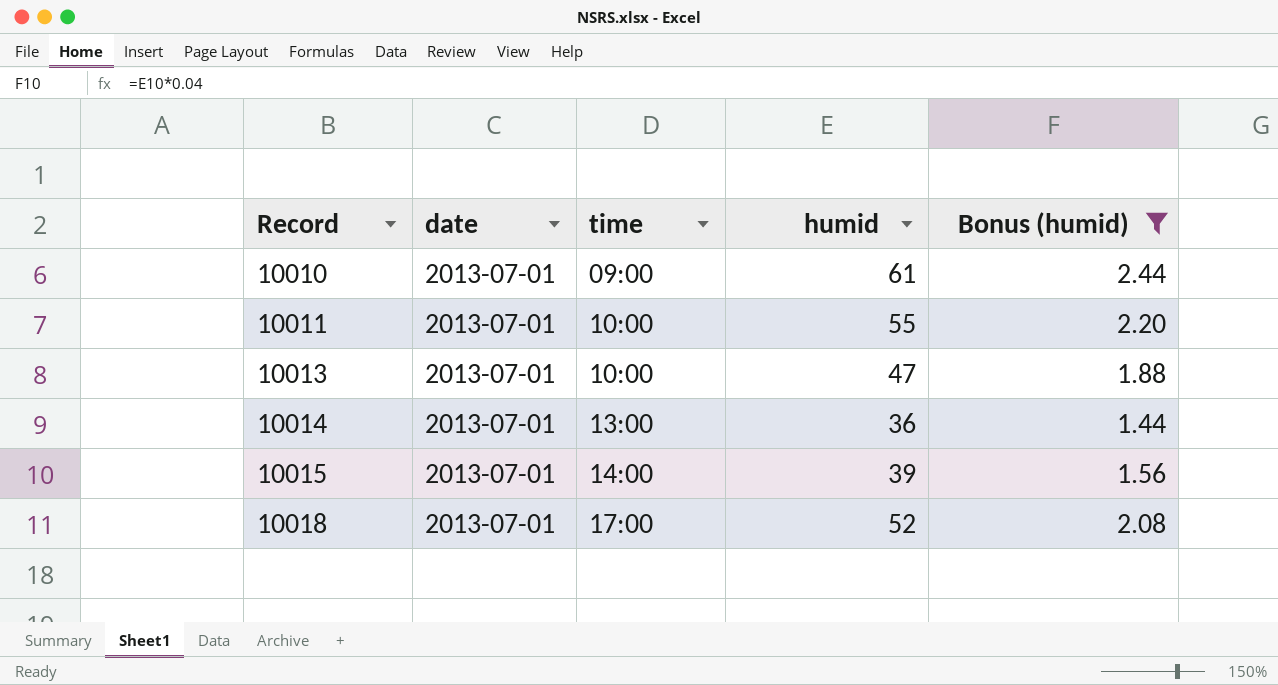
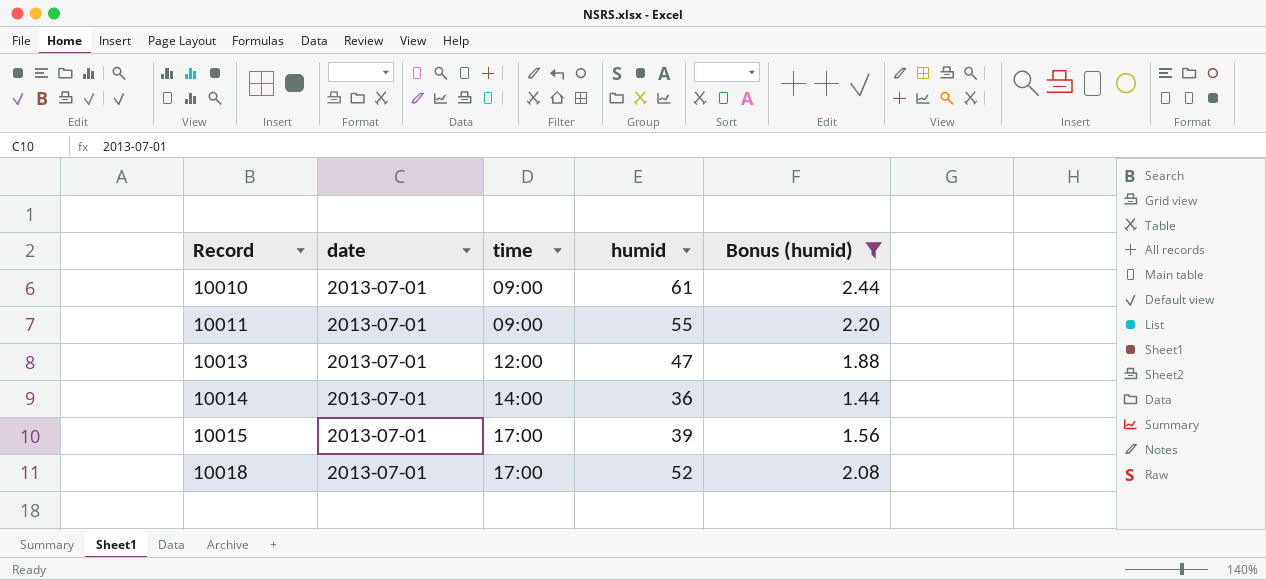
10011 | time: 10:00 -> 09:00
10013 | time: 10:00 -> 12:00
10014 | time: 13:00 -> 14:00
10015 | time: 14:00 -> 17:00

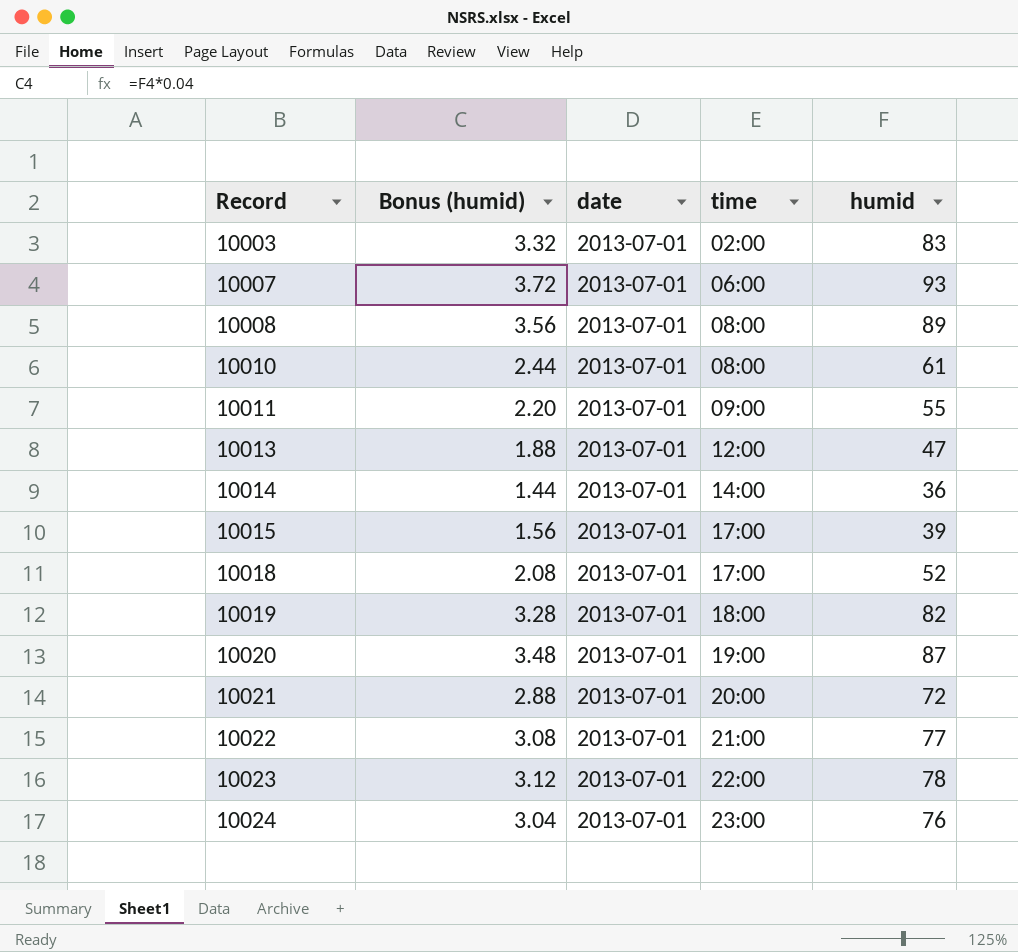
filter: Bonus (humid) <= 2.44 -> none
column Bonus (humid) | position: 5 -> 2
10010 | time: 09:00 -> 08:00

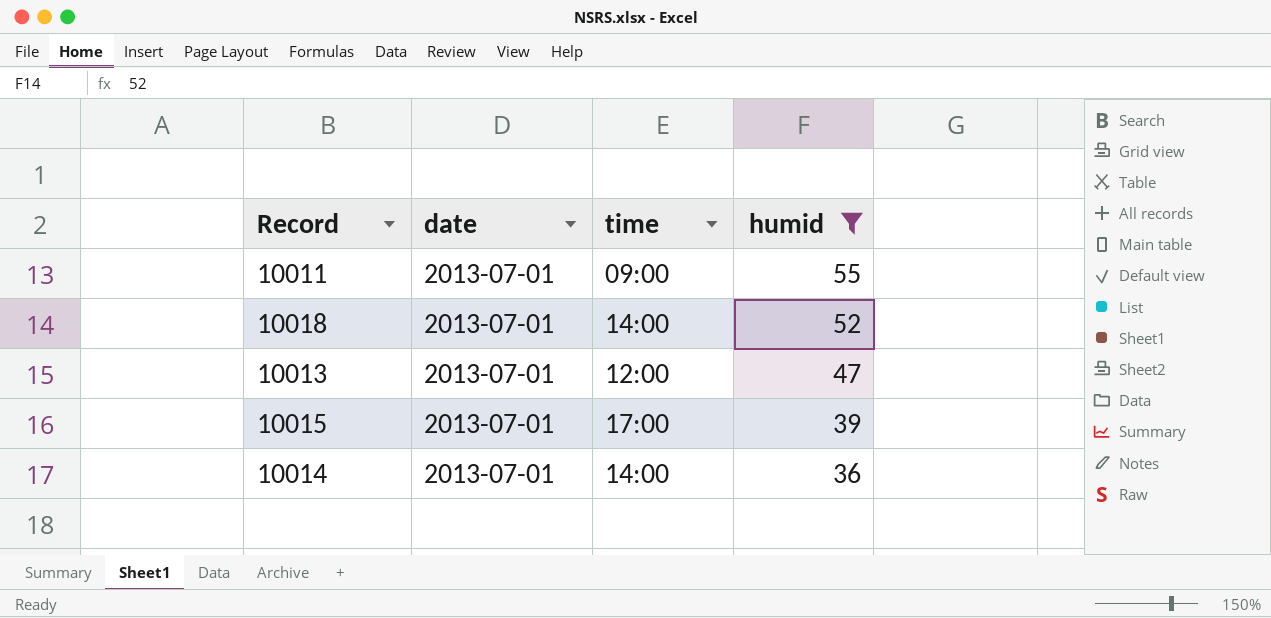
filter: none -> humid <= 55
row order: Record ascending -> humid descending
column Bonus (humid) | formula: [humid] * 0.04 -> none
10018 | time: 17:00 -> 14:00

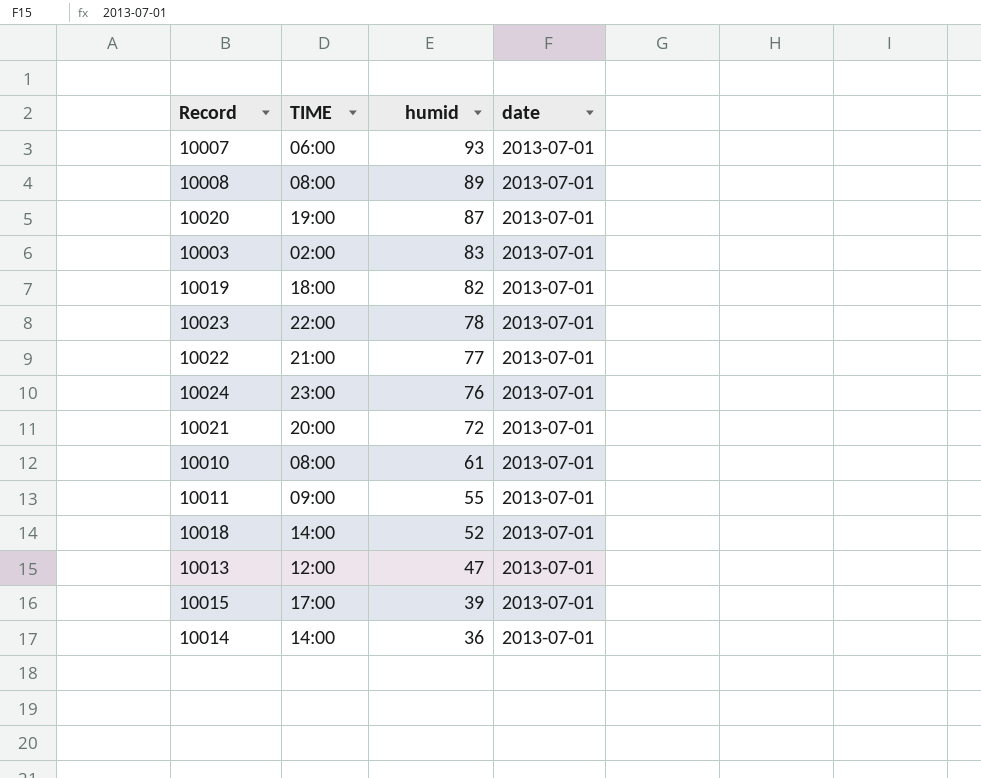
filter: humid <= 55 -> none
column name: time -> TIME
column date | position: 2 -> 4

